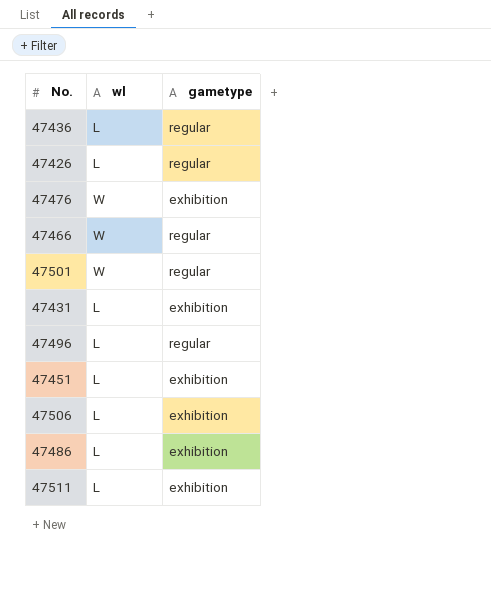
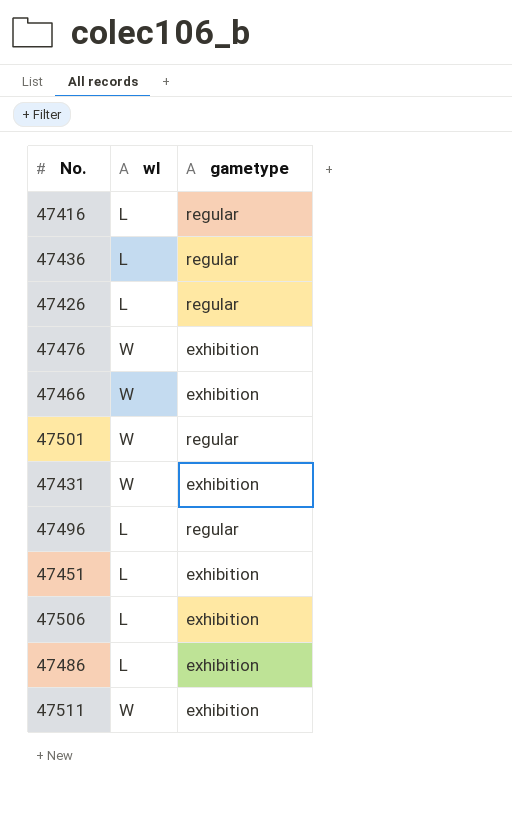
row 47416: none -> L | regular
47466 | gametype: regular -> exhibition
47431 | wl: L -> W
47511 | wl: L -> W

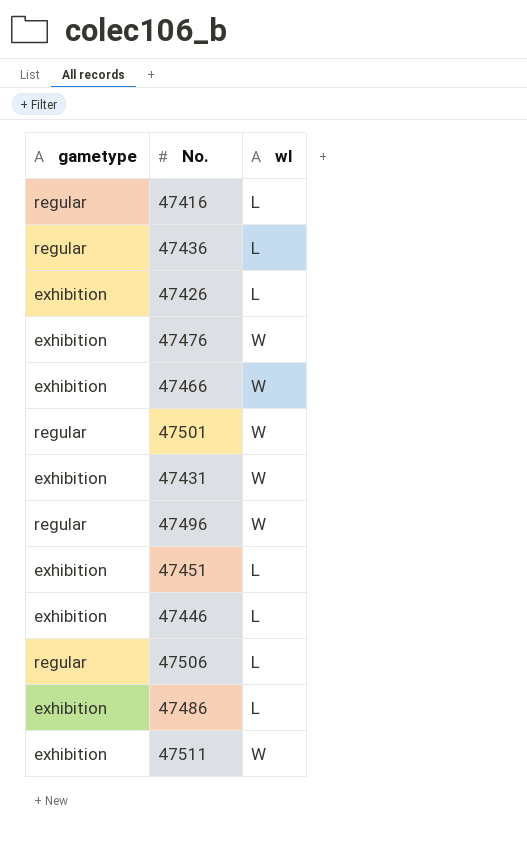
column gametype | position: 3 -> 1
47426 | gametype: regular -> exhibition
47496 | wl: L -> W
row 47446: none -> exhibition | L
47506 | gametype: exhibition -> regular

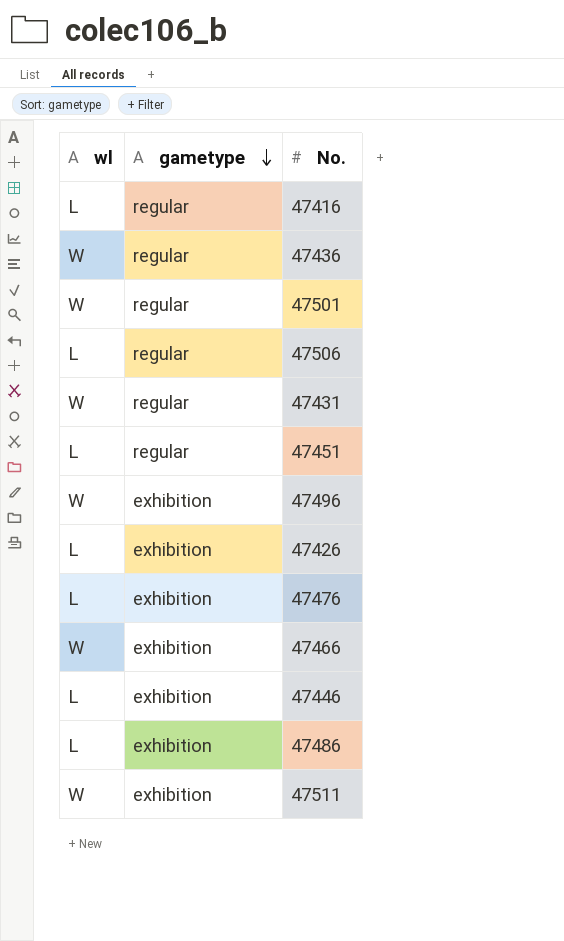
row order: none -> gametype descending
column wl | position: 3 -> 1
47436 | wl: L -> W
47431 | gametype: exhibition -> regular
47451 | gametype: exhibition -> regular
47496 | gametype: regular -> exhibition
47476 | wl: W -> L

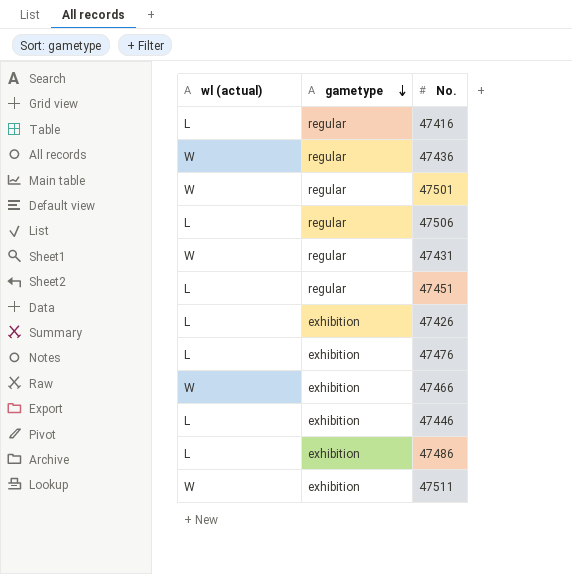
column name: wl -> wl (actual)
row 47496: W | exhibition -> none

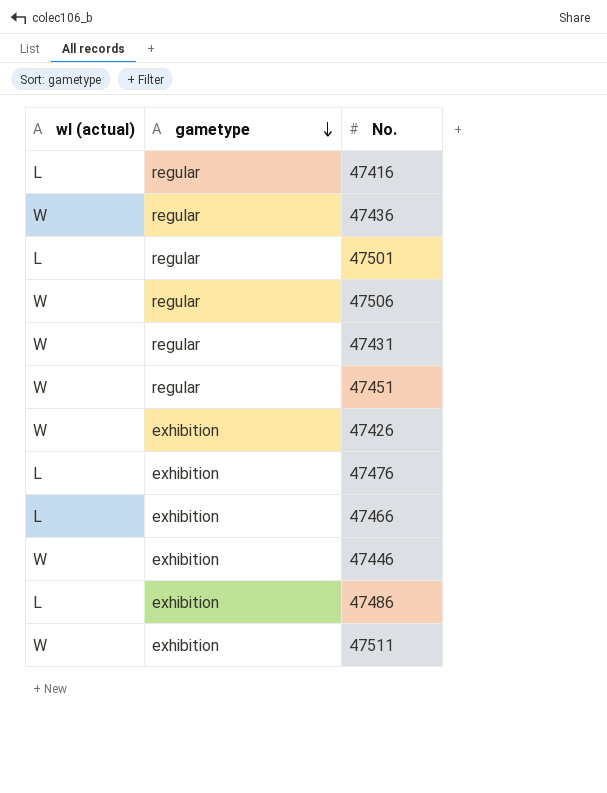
47501 | wl (actual): W -> L
47506 | wl (actual): L -> W
47451 | wl (actual): L -> W
47426 | wl (actual): L -> W
47466 | wl (actual): W -> L
47446 | wl (actual): L -> W

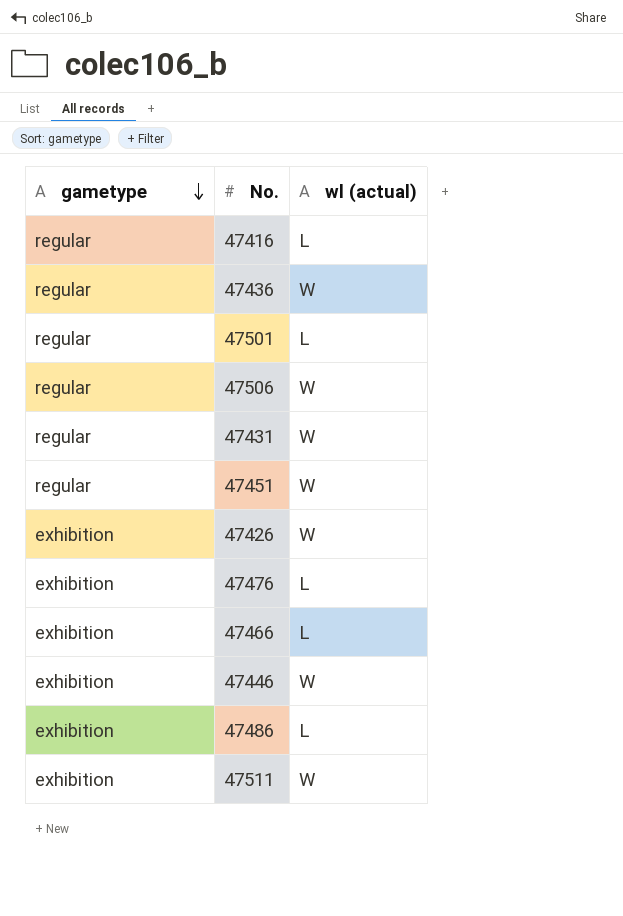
column wl (actual) | position: 1 -> 3

